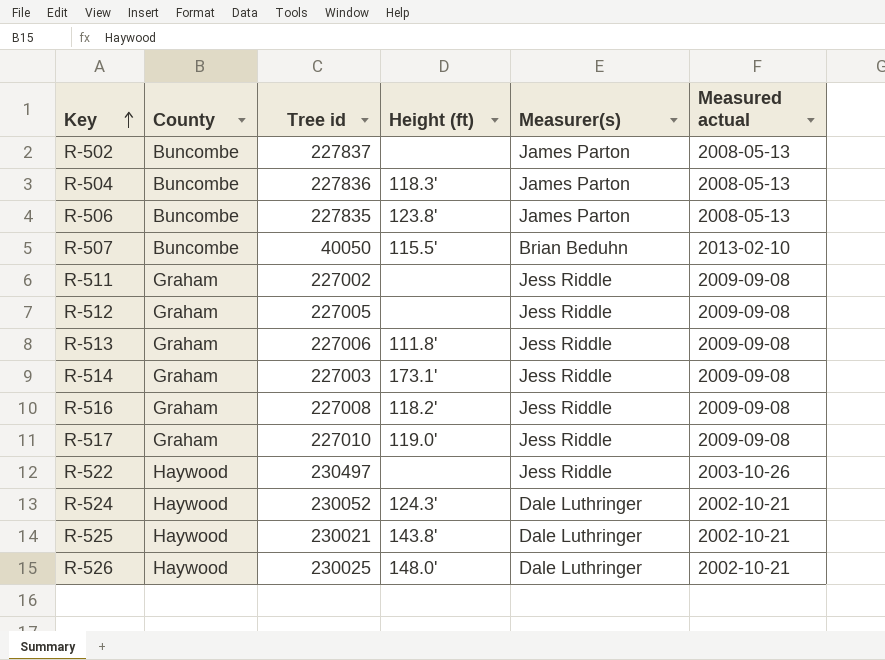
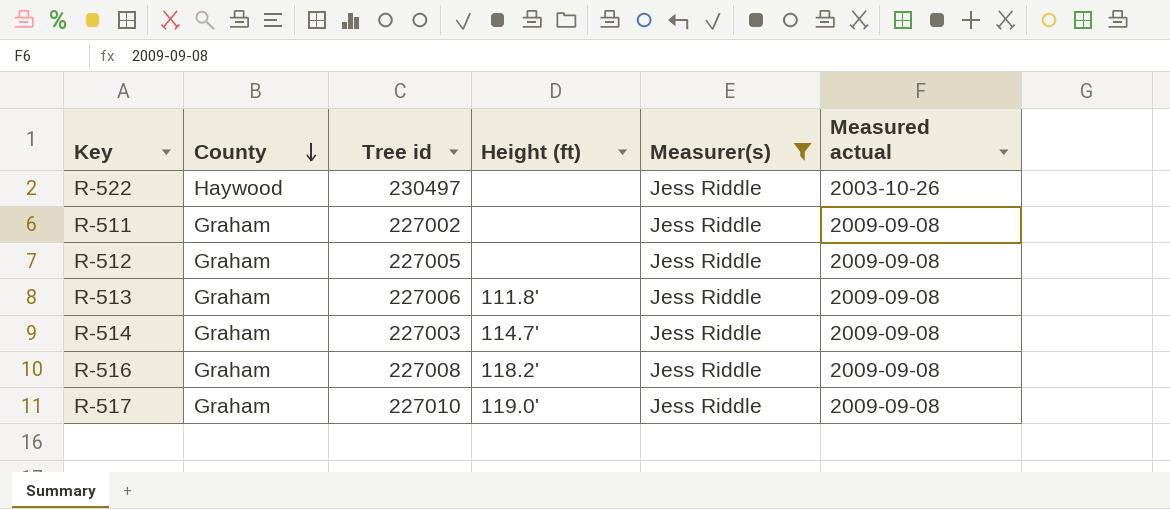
filter: none -> Measurer(s) = Jess Riddle
row order: Key ascending -> County descending
R-514 | Height (ft): 173.1' -> 114.7'

